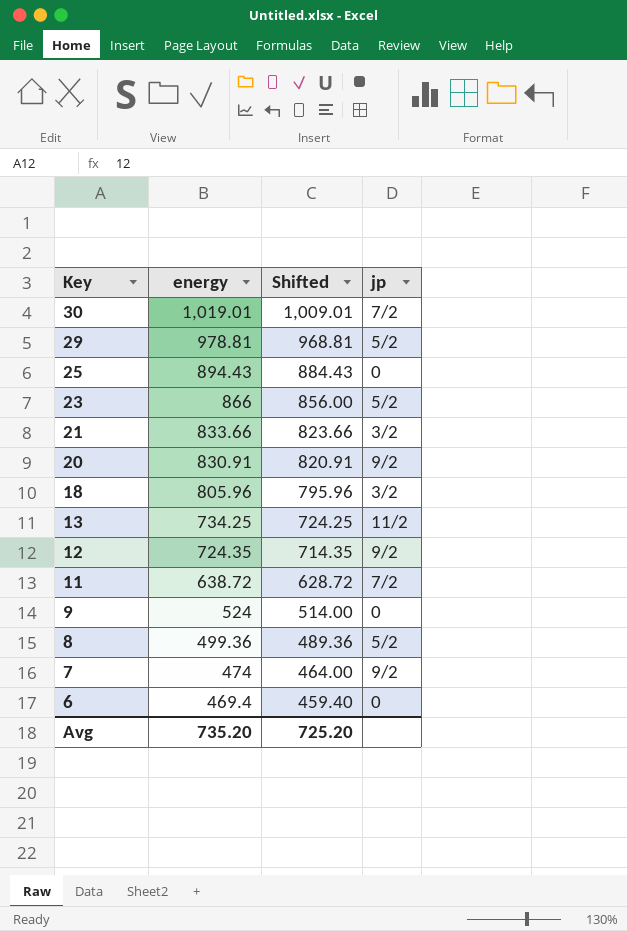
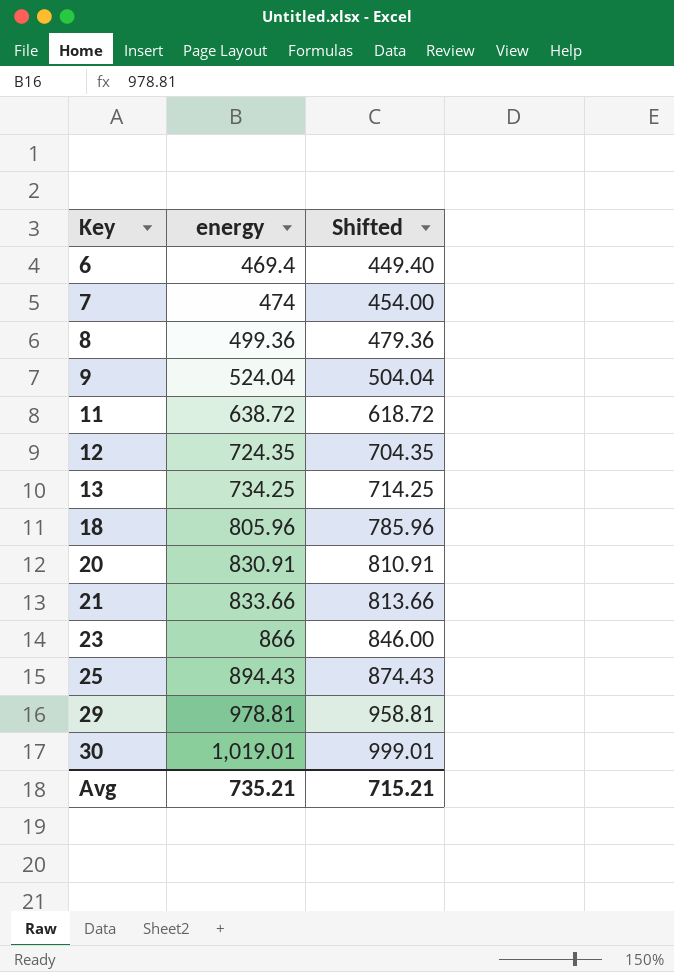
row order: Key descending -> Key ascending
column jp | position: 4 -> none
column Shifted | formula: [energy] - 10 -> [energy] - 20
9 | energy: 524 -> 524.04
Avg | energy: 735.20 -> 735.21
Avg | Shifted: 725.20 -> 715.21

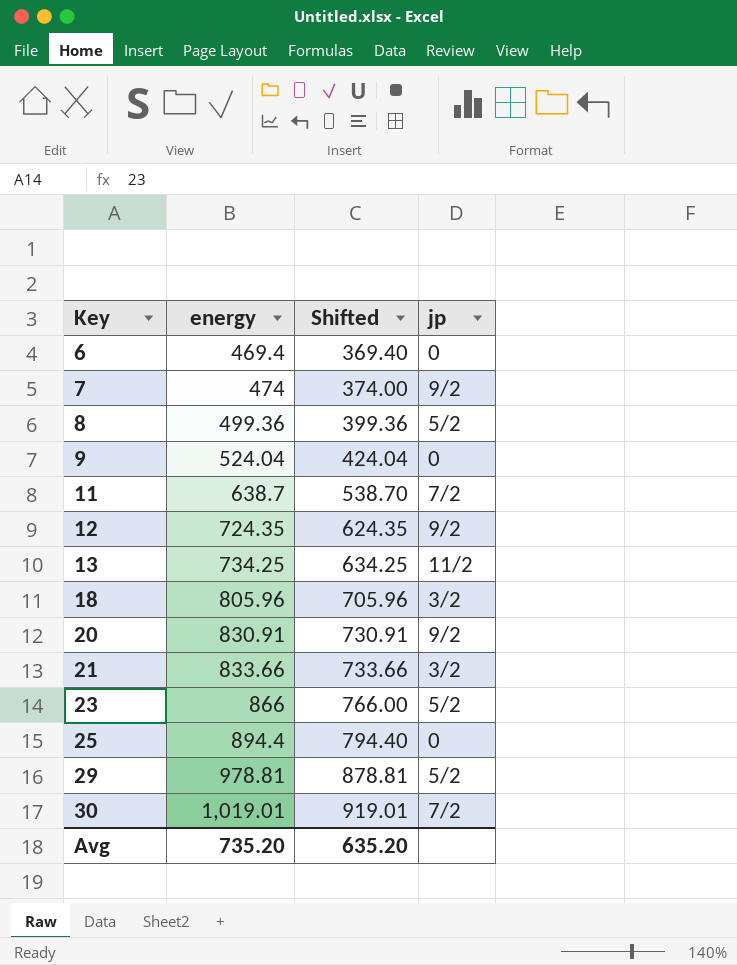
column Shifted | formula: [energy] - 20 -> [energy] - 100
column jp | position: none -> 4
11 | energy: 638.72 -> 638.7
25 | energy: 894.43 -> 894.4
Avg | energy: 735.21 -> 735.20
Avg | Shifted: 715.21 -> 635.20

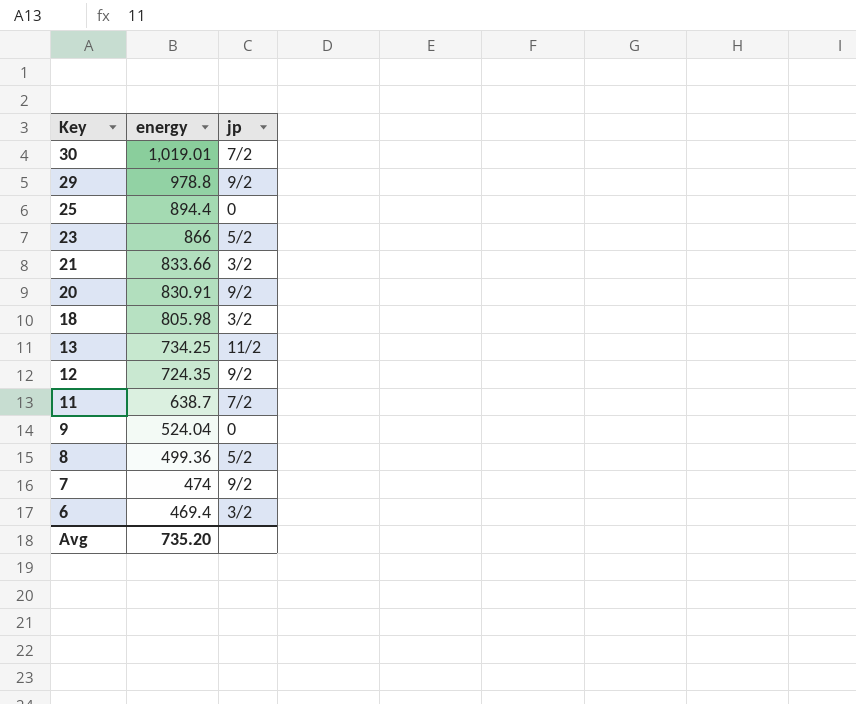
row order: Key ascending -> Key descending
column Shifted | formula: [energy] - 100 -> none
29 | energy: 978.81 -> 978.8
29 | jp: 5/2 -> 9/2
18 | energy: 805.96 -> 805.98
6 | jp: 0 -> 3/2

